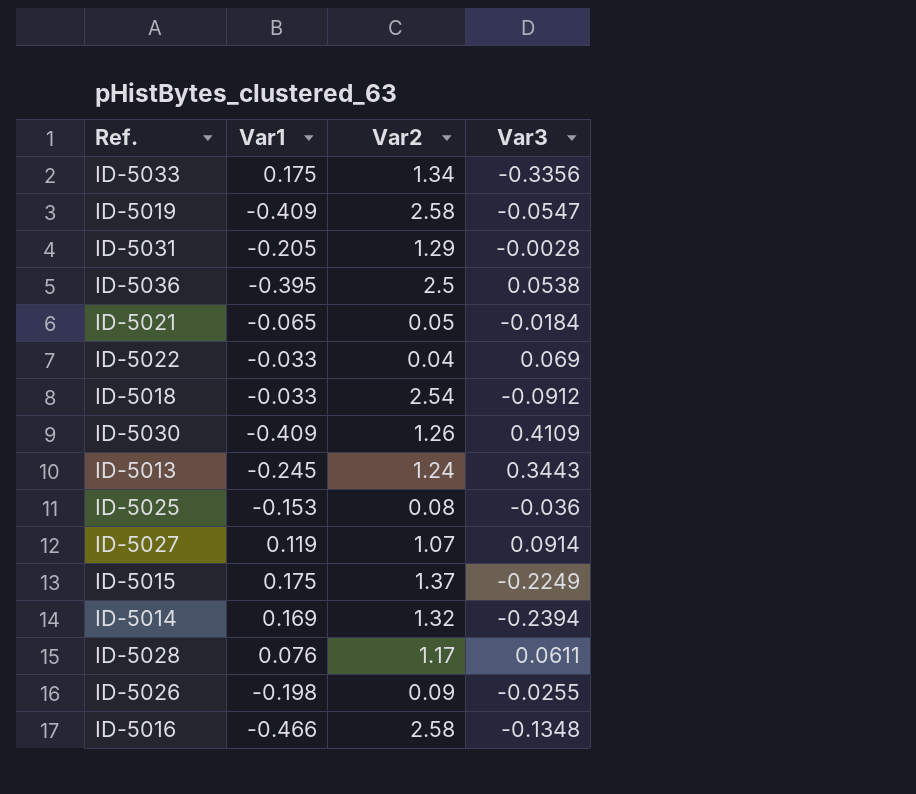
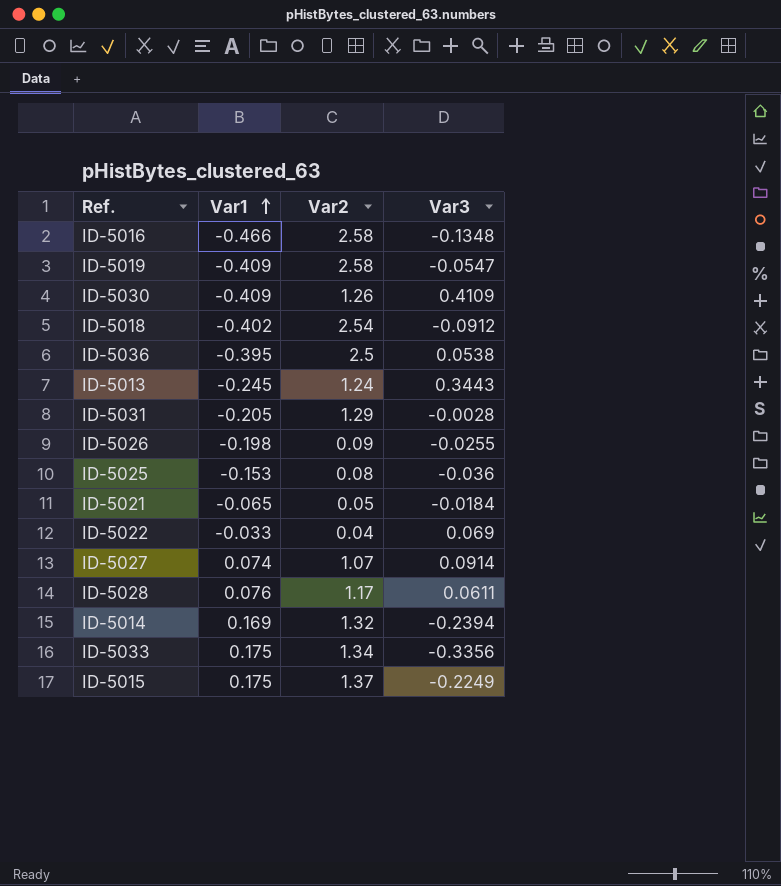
row order: none -> Var1 ascending
ID-5018 | Var1: -0.033 -> -0.402
ID-5027 | Var1: 0.119 -> 0.074

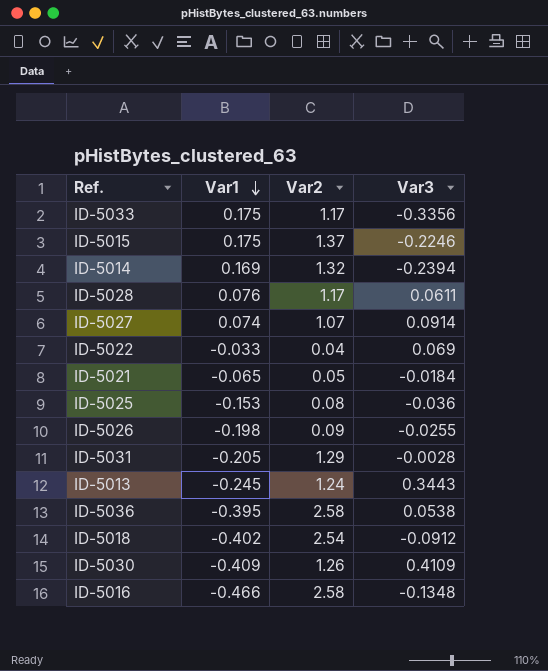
row order: Var1 ascending -> Var1 descending
row ID-5019: -0.409 | 2.58 | -0.0547 -> none
ID-5033 | Var2: 1.34 -> 1.17
ID-5015 | Var3: -0.2249 -> -0.2246
ID-5036 | Var2: 2.5 -> 2.58

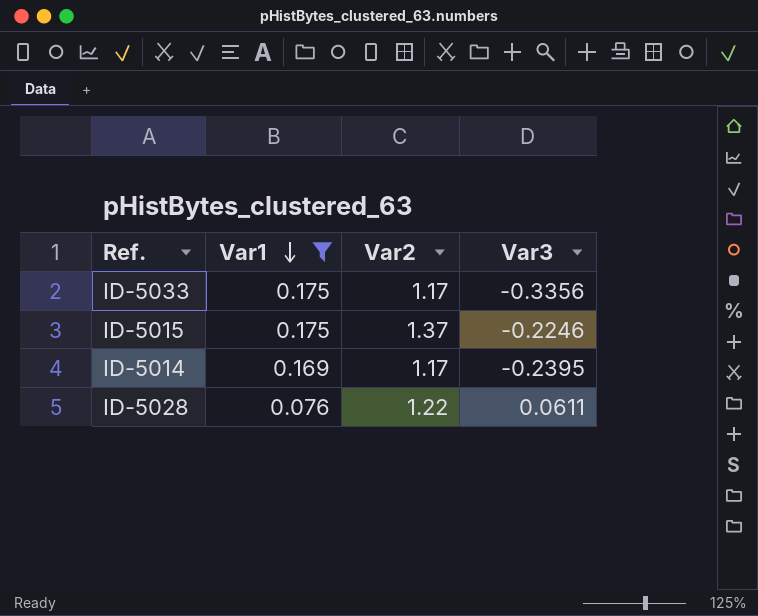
filter: none -> Var1 >= 0.076
ID-5014 | Var2: 1.32 -> 1.17
ID-5014 | Var3: -0.2394 -> -0.2395
ID-5028 | Var2: 1.17 -> 1.22

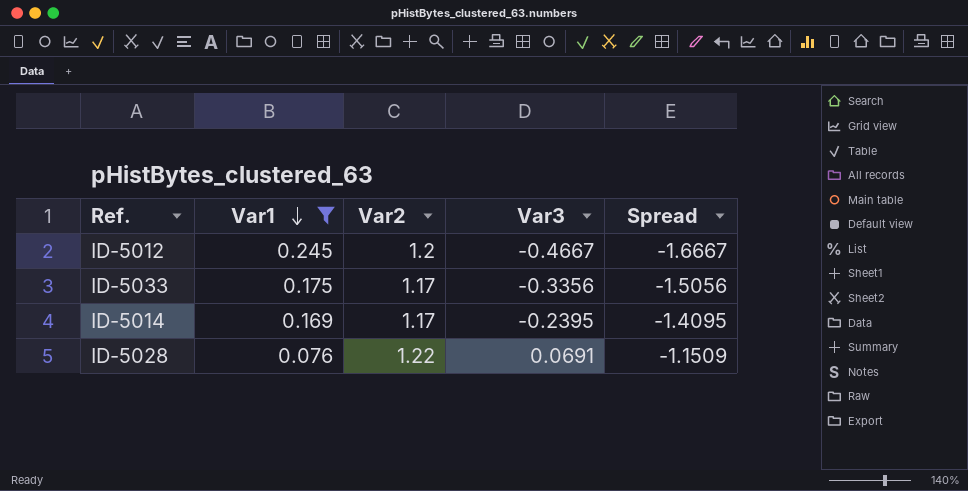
column Spread | formula: none -> [Var3] - [Var2]
row ID-5015: 0.175 | 1.37 | -0.2246 -> none
row ID-5012: none -> 0.245 | 1.2 | -0.4667 | -1.6667
ID-5028 | Var3: 0.0611 -> 0.0691

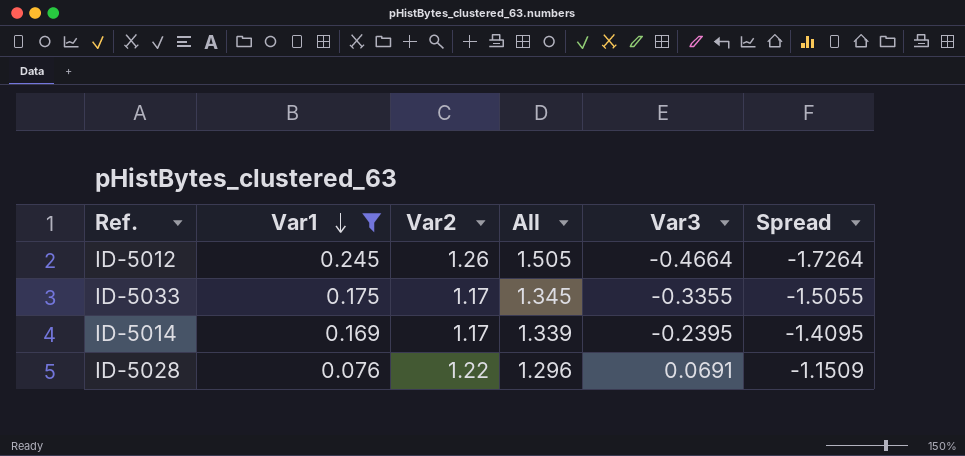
column All | formula: none -> [Var1] + [Var2]
ID-5012 | Var2: 1.2 -> 1.26
ID-5012 | Var3: -0.4667 -> -0.4664
ID-5012 | Spread: -1.6667 -> -1.7264
ID-5033 | Var3: -0.3356 -> -0.3355
ID-5033 | Spread: -1.5056 -> -1.5055

